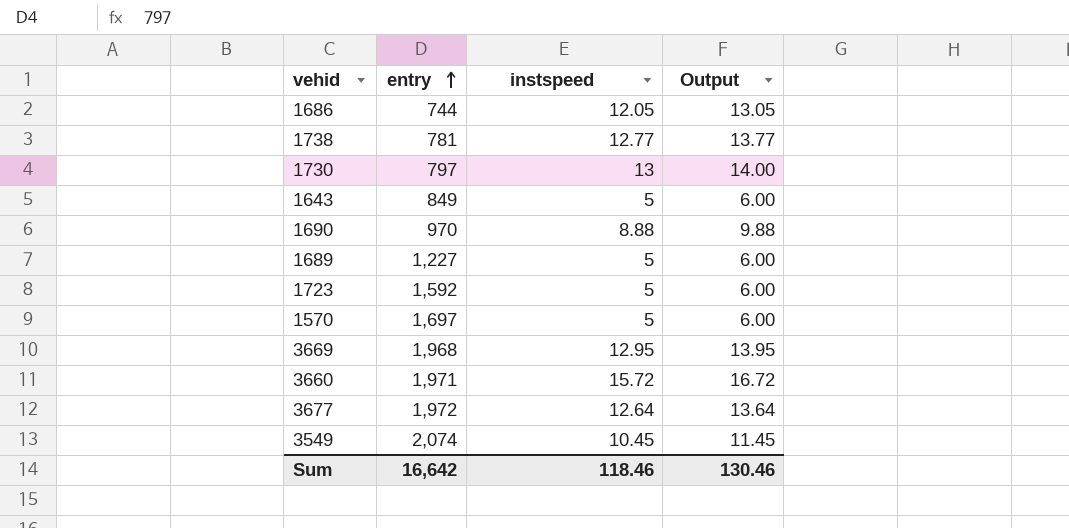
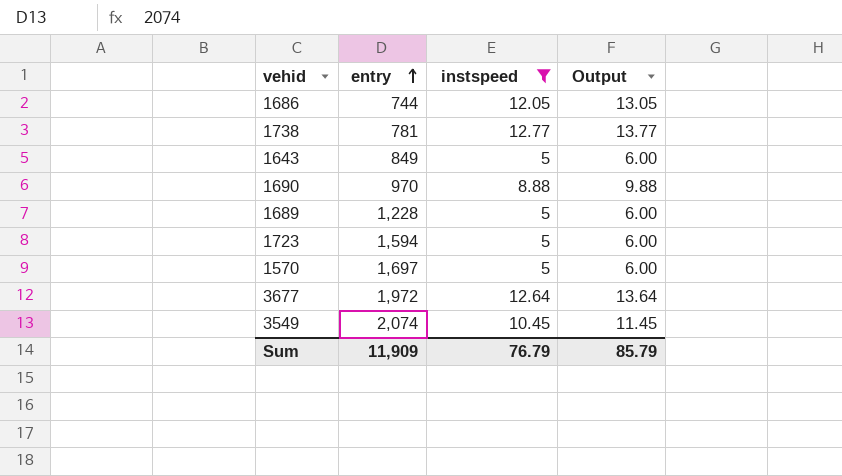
filter: none -> instspeed <= 12.77
1689 | entry: 1,227 -> 1,228
1723 | entry: 1,592 -> 1,594
Sum | entry: 16,642 -> 11,909
Sum | instspeed: 118.46 -> 76.79
Sum | Output: 130.46 -> 85.79

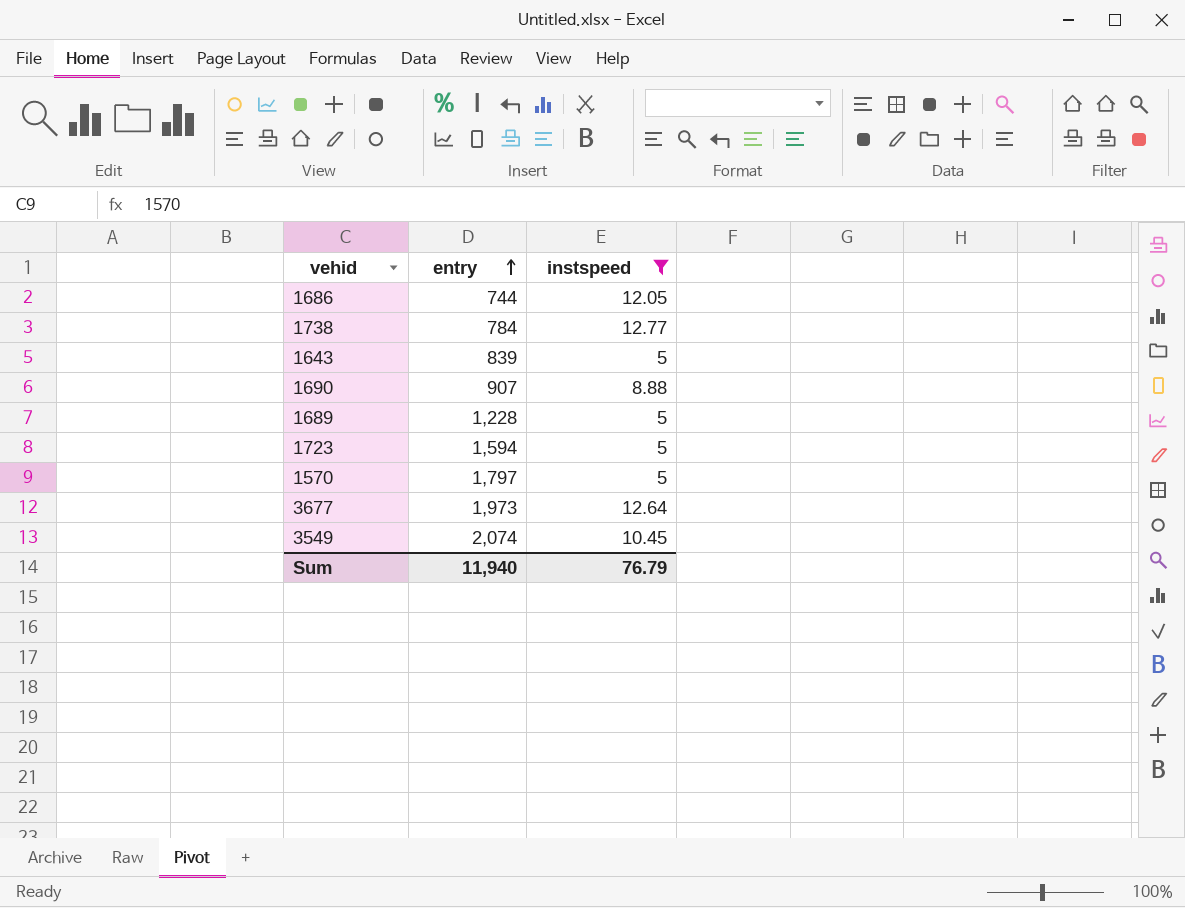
column Output | formula: [instspeed] + 1 -> none
1738 | entry: 781 -> 784
1643 | entry: 849 -> 839
1690 | entry: 970 -> 907
1570 | entry: 1,697 -> 1,797
3677 | entry: 1,972 -> 1,973
Sum | entry: 11,909 -> 11,940

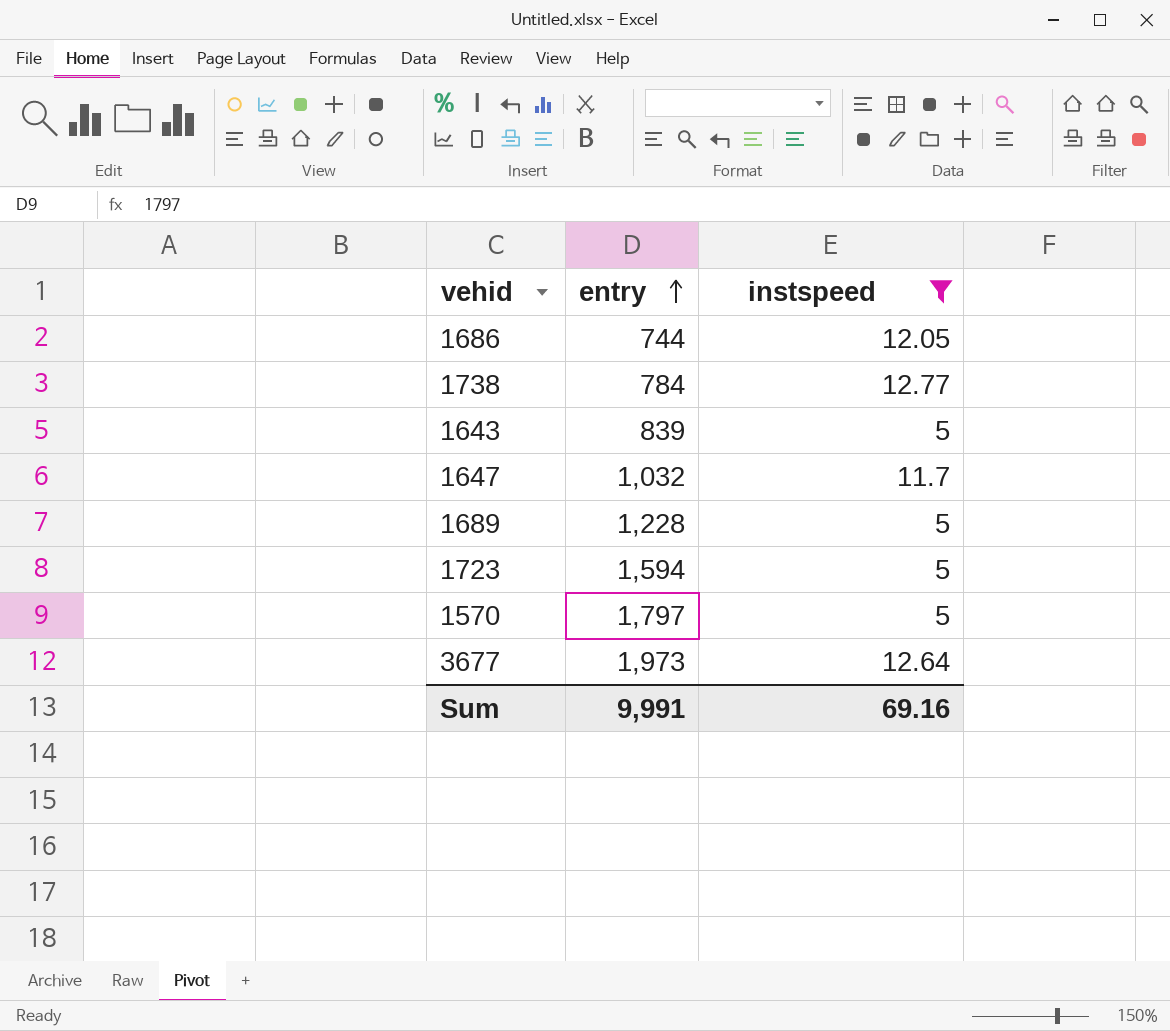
row 1690: 907 | 8.88 -> none
row 3549: 2,074 | 10.45 -> none
row 1647: none -> 1,032 | 11.7
Sum | entry: 11,940 -> 9,991
Sum | instspeed: 76.79 -> 69.16

